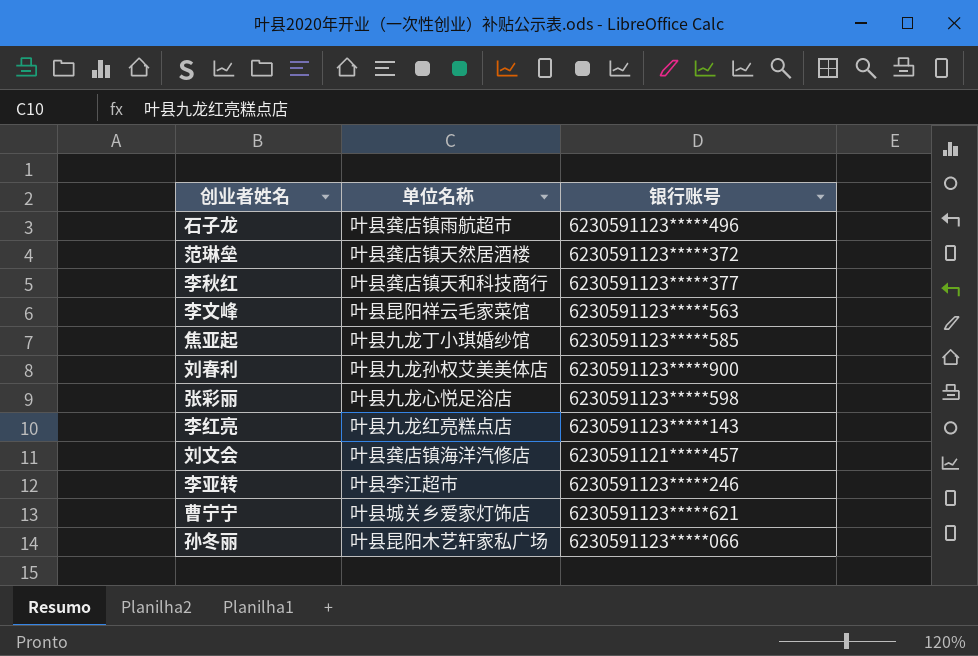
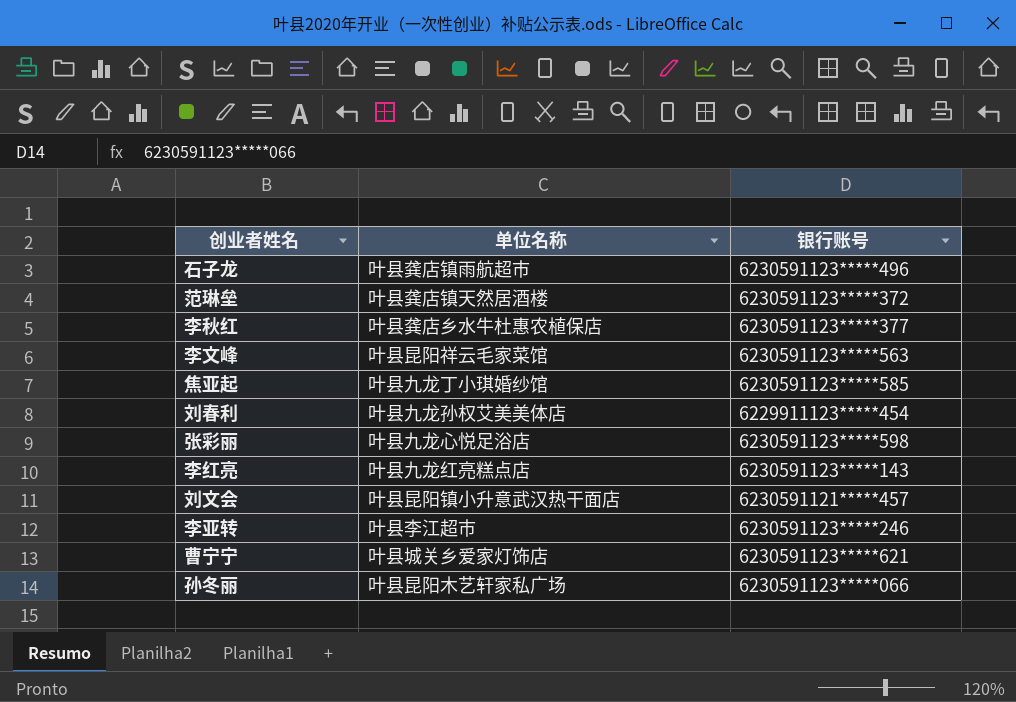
李秋红 | 单位名称: 叶县龚店镇天和科技商行 -> 叶县龚店乡水牛杜惠农植保店
刘春利 | 银行账号: 6230591123*****900 -> 6229911123*****454
刘文会 | 单位名称: 叶县龚店镇海洋汽修店 -> 叶县昆阳镇小升意武汉热干面店

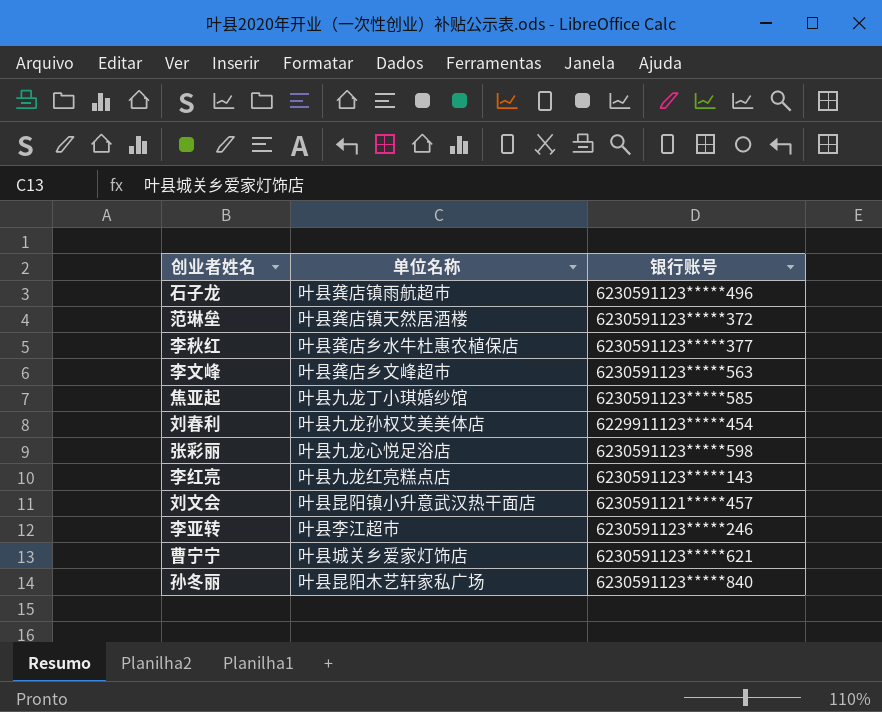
李文峰 | 单位名称: 叶县昆阳祥云毛家菜馆 -> 叶县龚店乡文峰超市
孙冬丽 | 银行账号: 6230591123*****066 -> 6230591123*****840

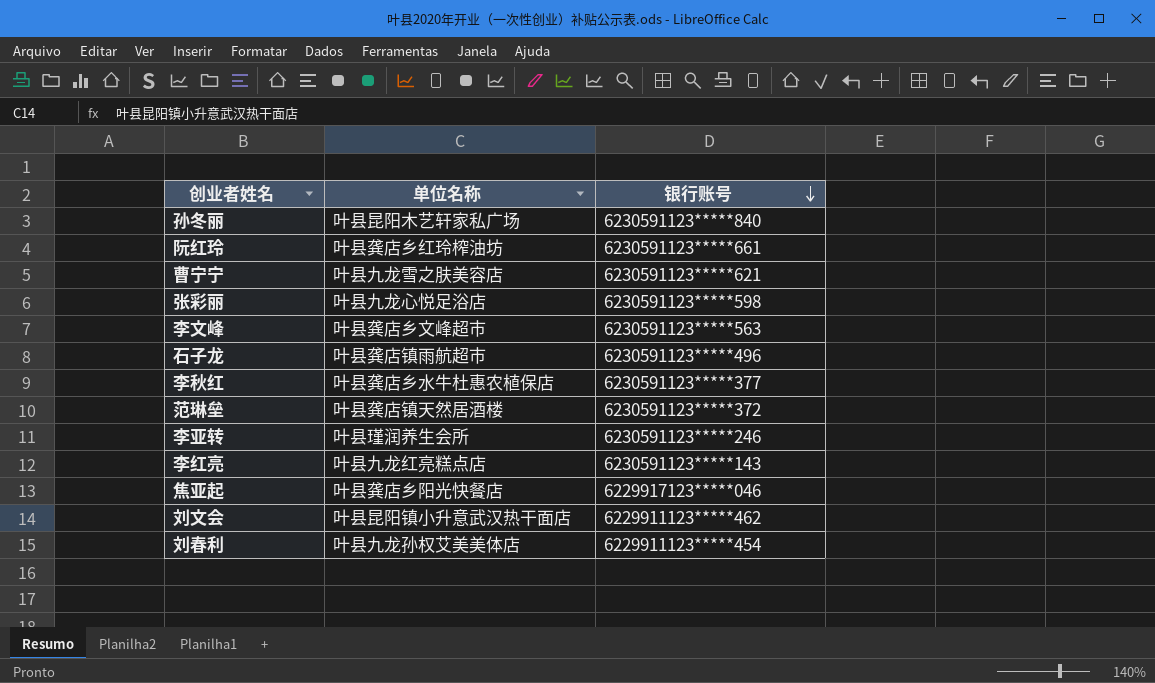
row order: none -> 银行账号 descending
row 阮红玲: none -> 叶县龚店乡红玲榨油坊 | 6230591123*****661
曹宁宁 | 单位名称: 叶县城关乡爱家灯饰店 -> 叶县九龙雪之肤美容店
李亚转 | 单位名称: 叶县李江超市 -> 叶县瑾润养生会所
焦亚起 | 单位名称: 叶县九龙丁小琪婚纱馆 -> 叶县龚店乡阳光快餐店
焦亚起 | 银行账号: 6230591123*****585 -> 6229917123*****046
刘文会 | 银行账号: 6230591121*****457 -> 6229911123*****462

